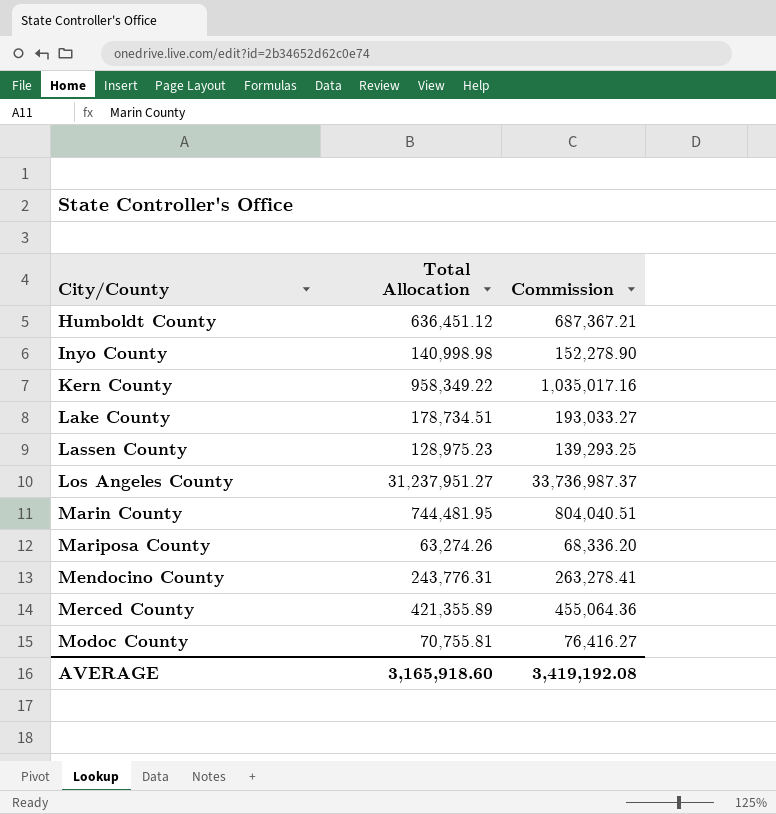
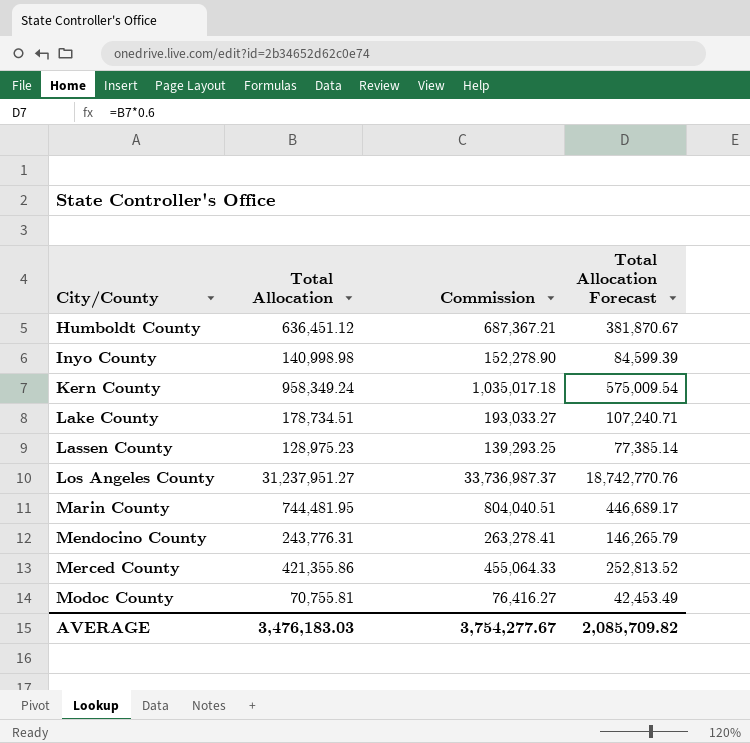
column Total Allocation Forecast | formula: none -> [Total Allocation] * 0.6
row Mariposa County: 63,274.26 | 68,336.20 -> none
Kern County | Total Allocation: 958,349.22 -> 958,349.24
Kern County | Commission: 1,035,017.16 -> 1,035,017.18
Merced County | Total Allocation: 421,355.89 -> 421,355.86
Merced County | Commission: 455,064.36 -> 455,064.33
AVERAGE | Total Allocation: 3,165,918.60 -> 3,476,183.03
AVERAGE | Commission: 3,419,192.08 -> 3,754,277.67

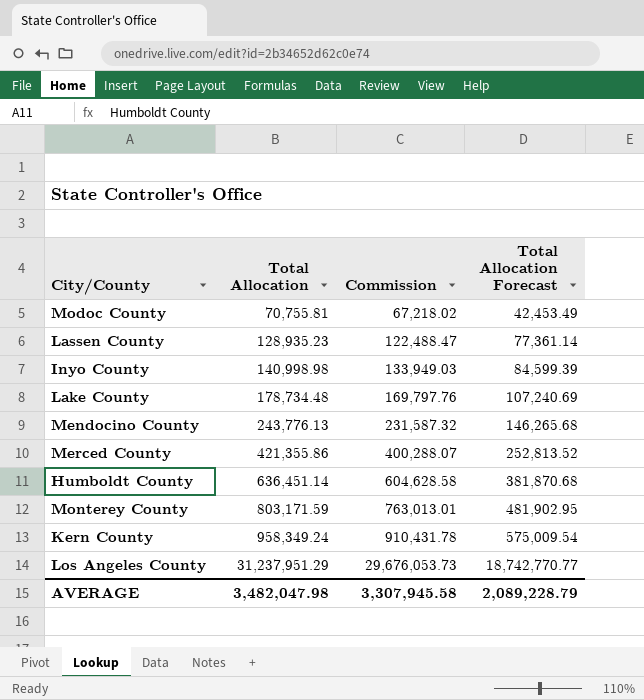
row order: City/County ascending -> Total Allocation ascending
column Commission | formula: [Total Allocation] * 1.08 -> [Total Allocation] * 0.95
row Marin County: 744,481.95 | 804,040.51 | 446,689.17 -> none
Lassen County | Total Allocation: 128,975.23 -> 128,935.23
Lassen County | Total Allocation Forecast: 77,385.14 -> 77,361.14
Lake County | Total Allocation: 178,734.51 -> 178,734.48
Lake County | Total Allocation Forecast: 107,240.71 -> 107,240.69
Mendocino County | Total Allocation: 243,776.31 -> 243,776.13
Mendocino County | Total Allocation Forecast: 146,265.79 -> 146,265.68
Humboldt County | Total Allocation: 636,451.12 -> 636,451.14
Humboldt County | Total Allocation Forecast: 381,870.67 -> 381,870.68
row Monterey County: none -> 803,171.59 | 763,013.01 | 481,902.95
Los Angeles County | Total Allocation: 31,237,951.27 -> 31,237,951.29
Los Angeles County | Total Allocation Forecast: 18,742,770.76 -> 18,742,770.77
AVERAGE | Total Allocation: 3,476,183.03 -> 3,482,047.98
AVERAGE | Commission: 3,754,277.67 -> 3,307,945.58
AVERAGE | Total Allocation Forecast: 2,085,709.82 -> 2,089,228.79

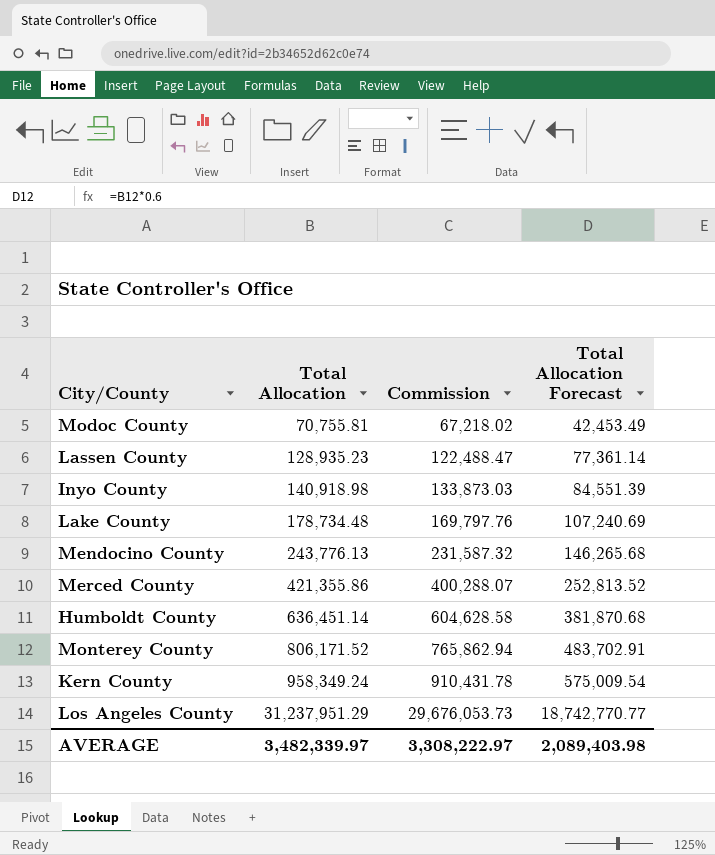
Inyo County | Total Allocation: 140,998.98 -> 140,918.98
Inyo County | Commission: 133,949.03 -> 133,873.03
Inyo County | Total Allocation Forecast: 84,599.39 -> 84,551.39
Monterey County | Total Allocation: 803,171.59 -> 806,171.52
Monterey County | Commission: 763,013.01 -> 765,862.94
Monterey County | Total Allocation Forecast: 481,902.95 -> 483,702.91
AVERAGE | Total Allocation: 3,482,047.98 -> 3,482,339.97
AVERAGE | Commission: 3,307,945.58 -> 3,308,222.97
AVERAGE | Total Allocation Forecast: 2,089,228.79 -> 2,089,403.98

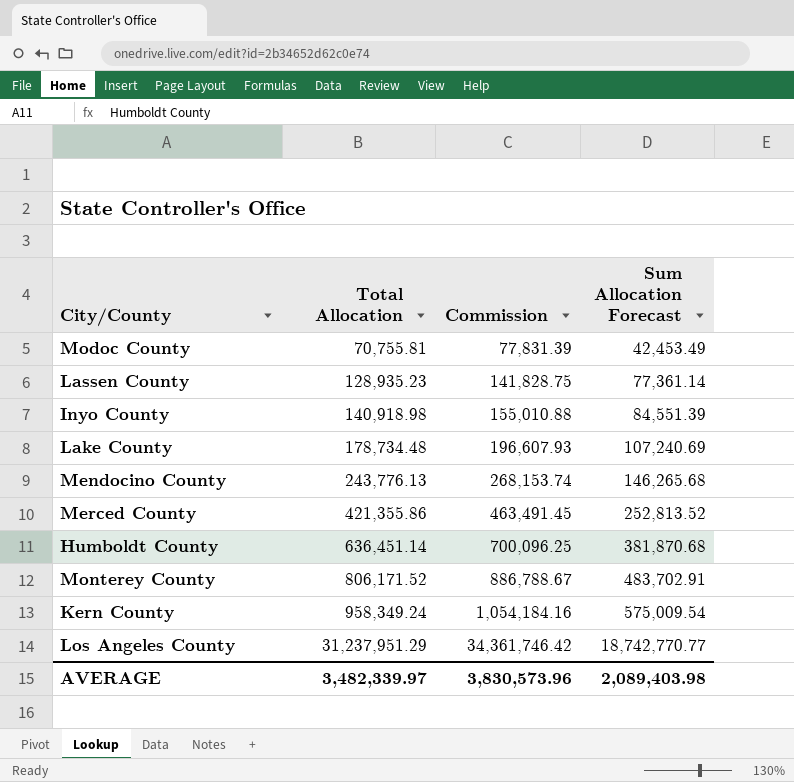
column Commission | formula: [Total Allocation] * 0.95 -> [Total Allocation] * 1.1
column name: Total Allocation Forecast -> Sum Allocation Forecast
AVERAGE | Commission: 3,308,222.97 -> 3,830,573.96

